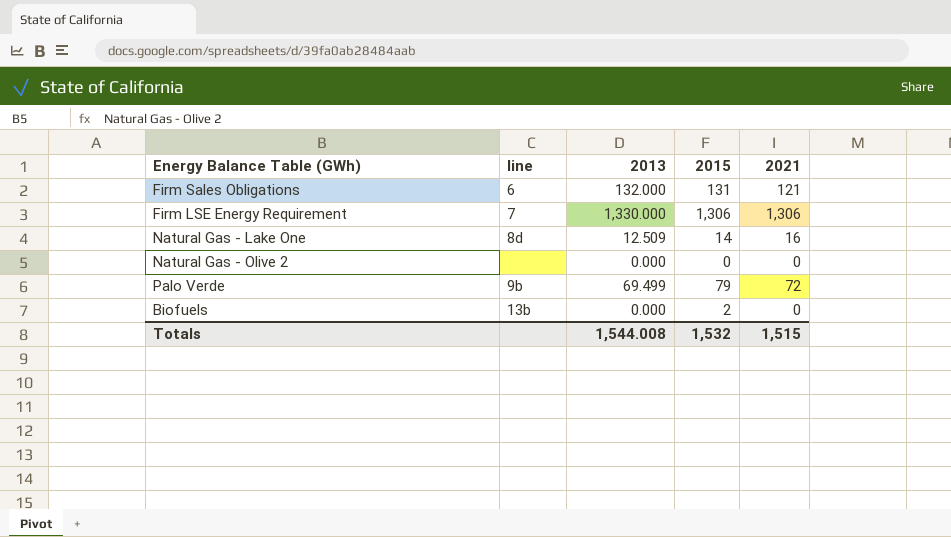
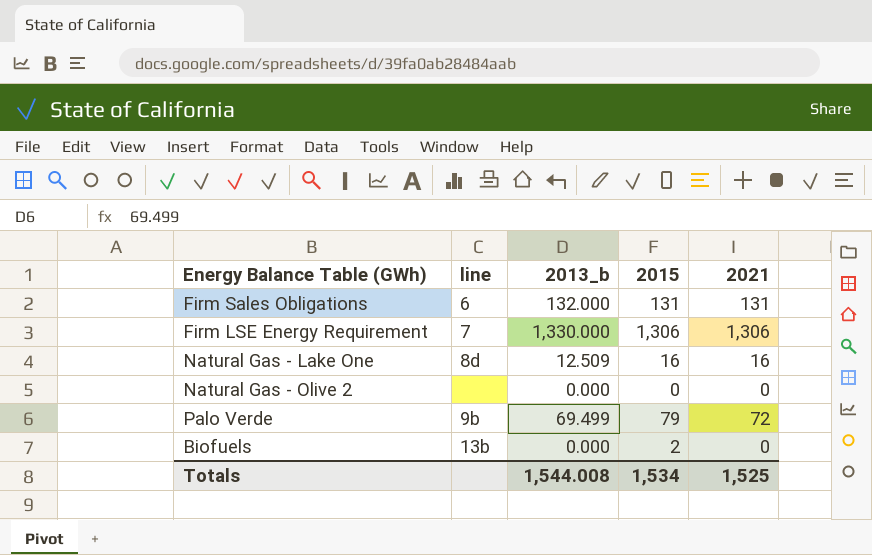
column name: 2013 -> 2013_b
Firm Sales Obligations | 2021: 121 -> 131
Natural Gas - Lake One | 2015: 14 -> 16
Totals | 2015: 1,532 -> 1,534
Totals | 2021: 1,515 -> 1,525

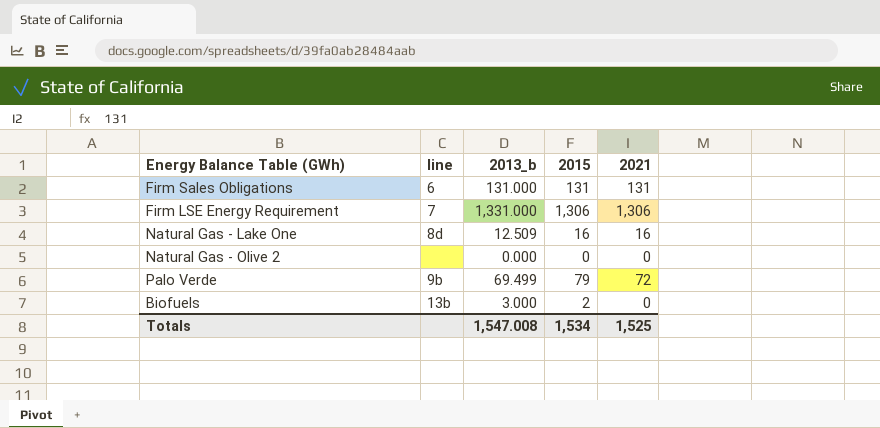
Firm Sales Obligations | 2013_b: 132.000 -> 131.000
Firm LSE Energy Requirement | 2013_b: 1,330.000 -> 1,331.000
Biofuels | 2013_b: 0.000 -> 3.000
Totals | 2013_b: 1,544.008 -> 1,547.008

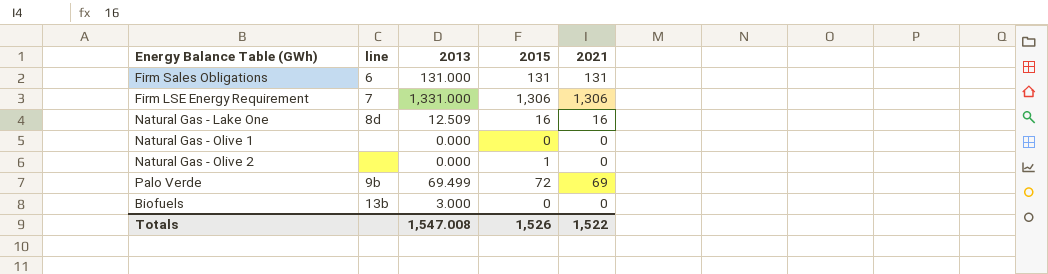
column name: 2013_b -> 2013
row Natural Gas - Olive 1: none -> none | 0.000 | 0 | 0
Natural Gas - Olive 2 | 2015: 0 -> 1
Palo Verde | 2015: 79 -> 72
Palo Verde | 2021: 72 -> 69
Biofuels | 2015: 2 -> 0
Totals | 2015: 1,534 -> 1,526
Totals | 2021: 1,525 -> 1,522

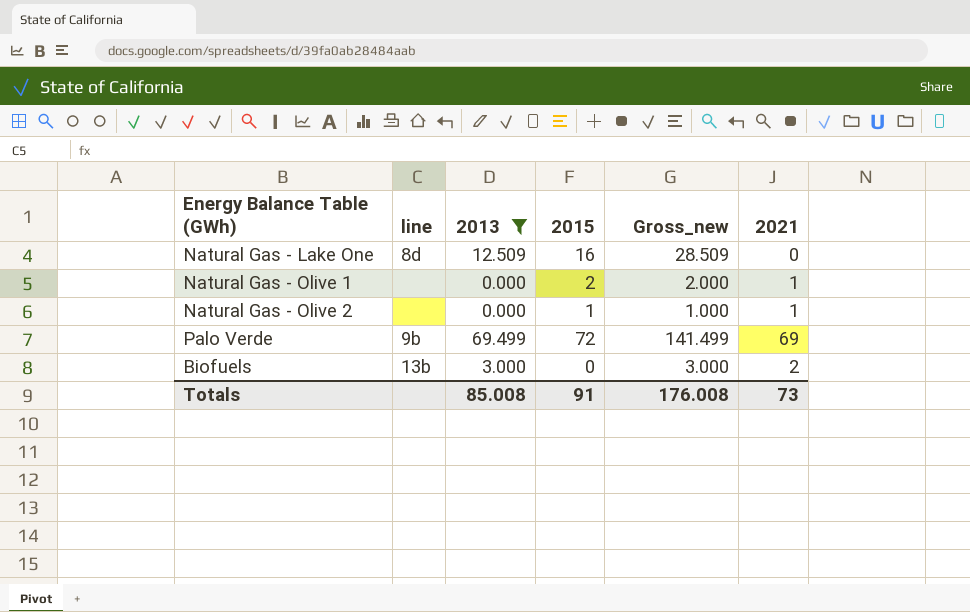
filter: none -> 2013 <= 69.499
column Gross_new | formula: none -> [2013] + [2015]
Natural Gas - Lake One | 2021: 16 -> 0
Natural Gas - Olive 1 | 2015: 0 -> 2
Natural Gas - Olive 1 | 2021: 0 -> 1
Natural Gas - Olive 2 | 2021: 0 -> 1
Biofuels | 2021: 0 -> 2
Totals | 2013: 1,547.008 -> 85.008
Totals | 2015: 1,526 -> 91
Totals | 2021: 1,522 -> 73

